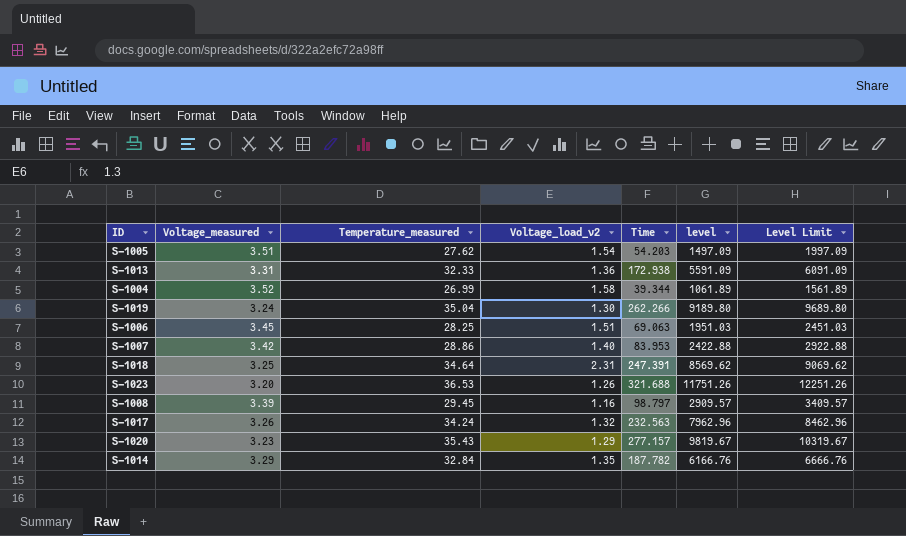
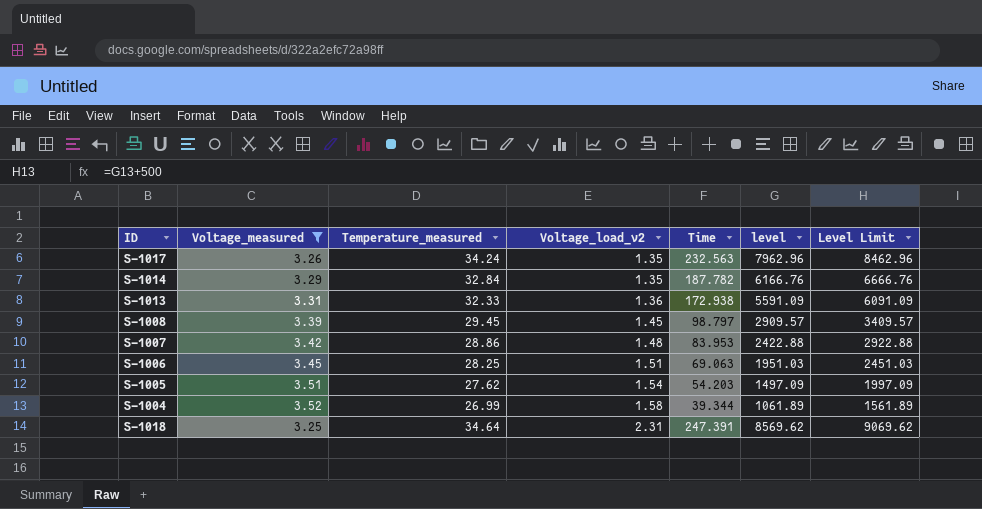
filter: none -> Voltage_measured >= 3.25
row order: none -> Voltage_load_v2 ascending
S-1017 | Voltage_load_v2: 1.32 -> 1.35
S-1008 | Voltage_load_v2: 1.16 -> 1.45
S-1007 | Voltage_load_v2: 1.40 -> 1.48

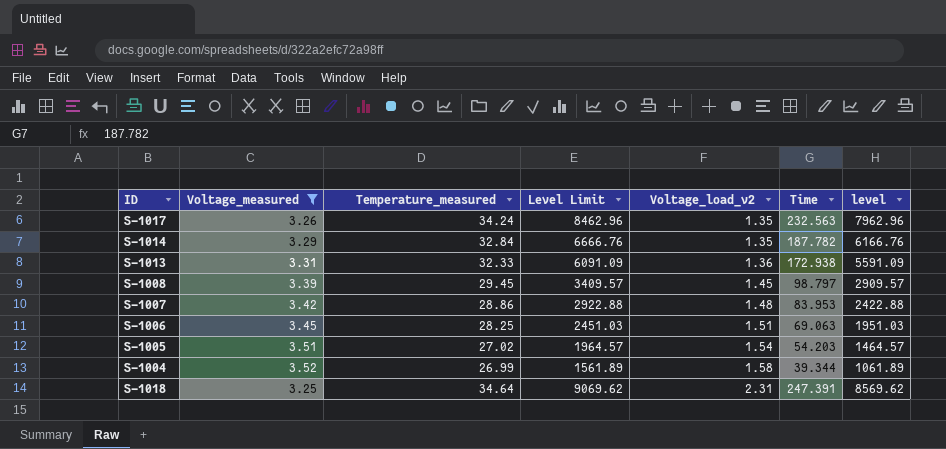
column Level Limit | position: 7 -> 4
S-1005 | Temperature_measured: 27.62 -> 27.02
S-1005 | Level Limit: 1997.09 -> 1964.57
S-1005 | level: 1497.09 -> 1464.57

